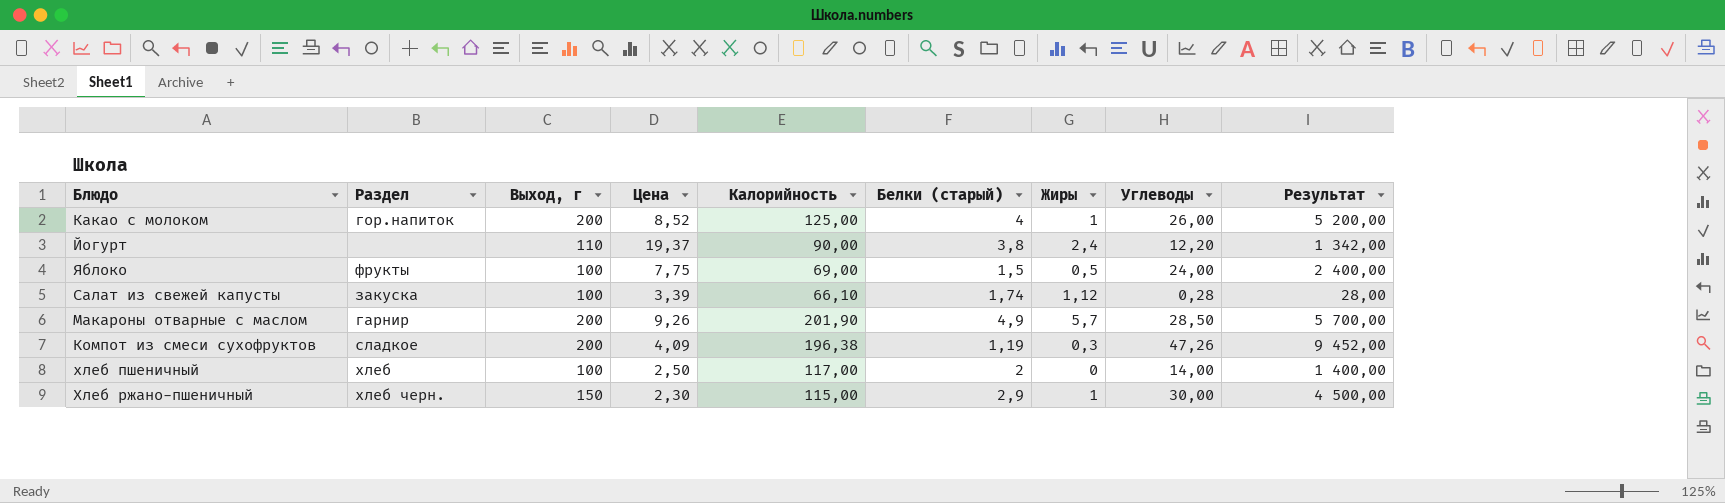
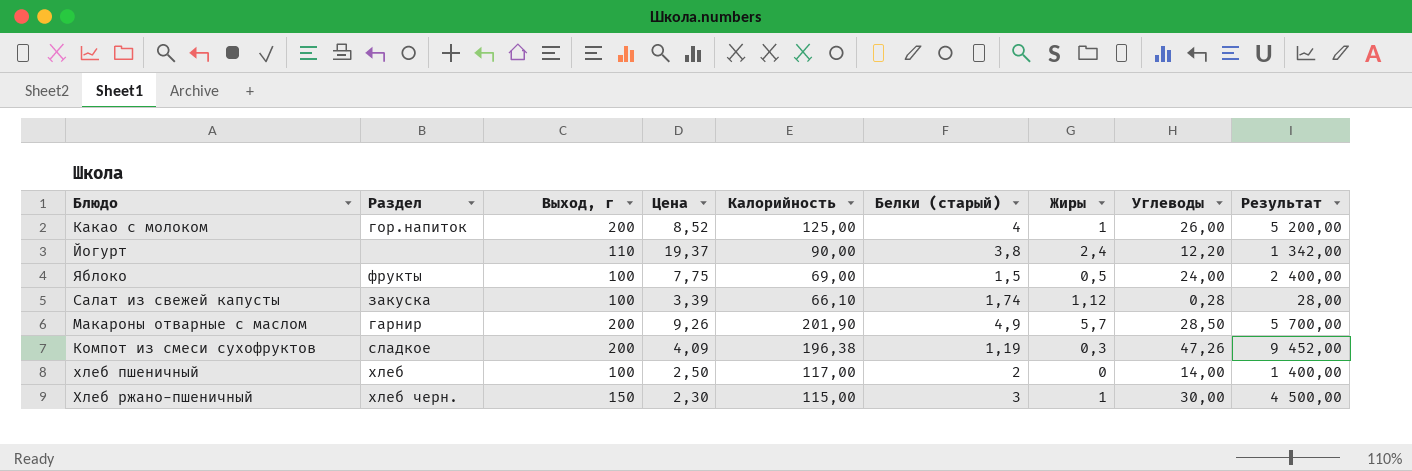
Хлеб ржано-пшеничный | Белки (старый): 2,9 -> 3

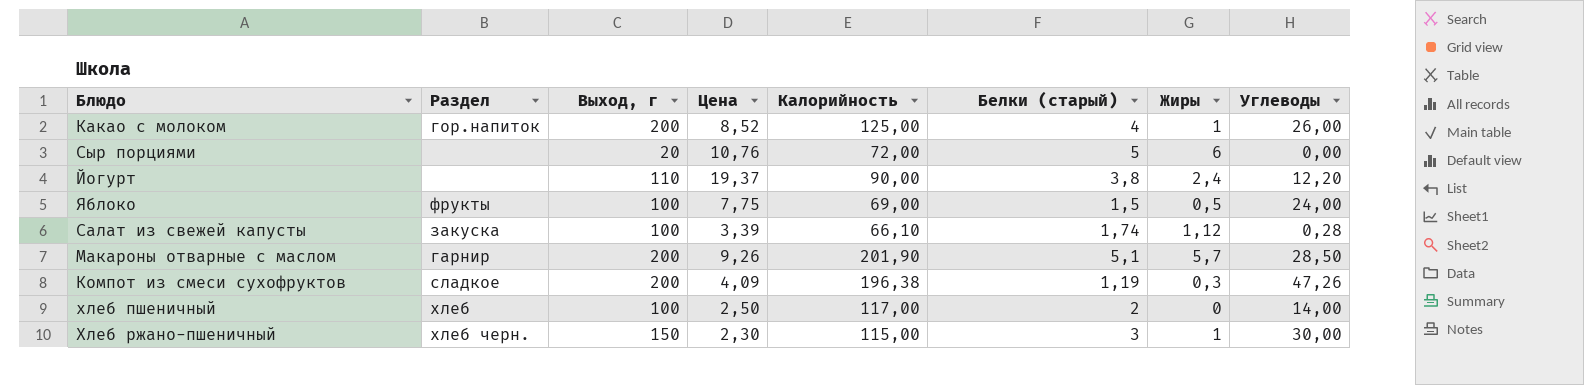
column Результат | formula: [Выход, г] * [Углеводы] -> none
row Сыр порциями: none -> none | 20 | 10,76 | 72,00 | 5 | 6 | 0,00
Макароны отварные с маслом | Белки (старый): 4,9 -> 5,1

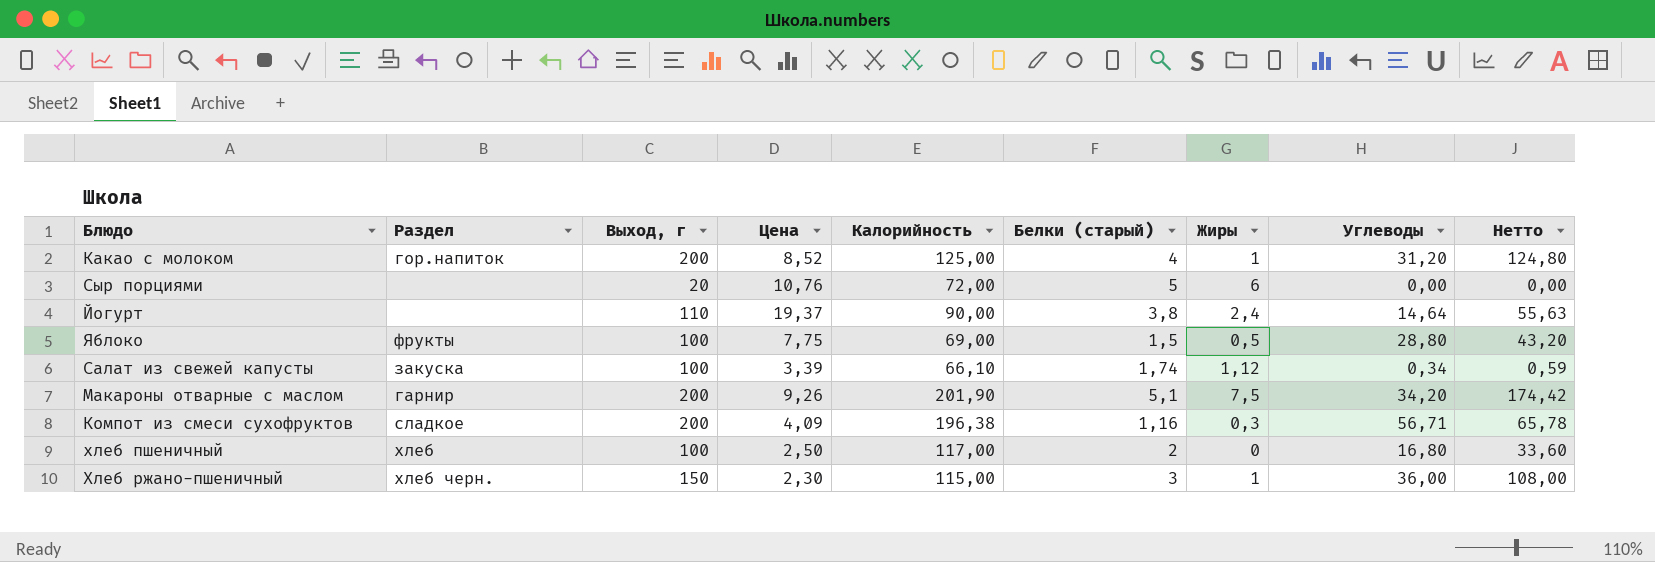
column Нетто | formula: none -> [Белки (старый)] * [Углеводы]
Какао с молоком | Углеводы: 26,00 -> 31,20
Йогурт | Углеводы: 12,20 -> 14,64
Яблоко | Углеводы: 24,00 -> 28,80
Салат из свежей капусты | Углеводы: 0,28 -> 0,34
Макароны отварные с маслом | Жиры: 5,7 -> 7,5
Макароны отварные с маслом | Углеводы: 28,50 -> 34,20
Компот из смеси сухофруктов | Белки (старый): 1,19 -> 1,16
Компот из смеси сухофруктов | Углеводы: 47,26 -> 56,71
хлеб пшеничный | Углеводы: 14,00 -> 16,80
Хлеб ржано-пшеничный | Углеводы: 30,00 -> 36,00

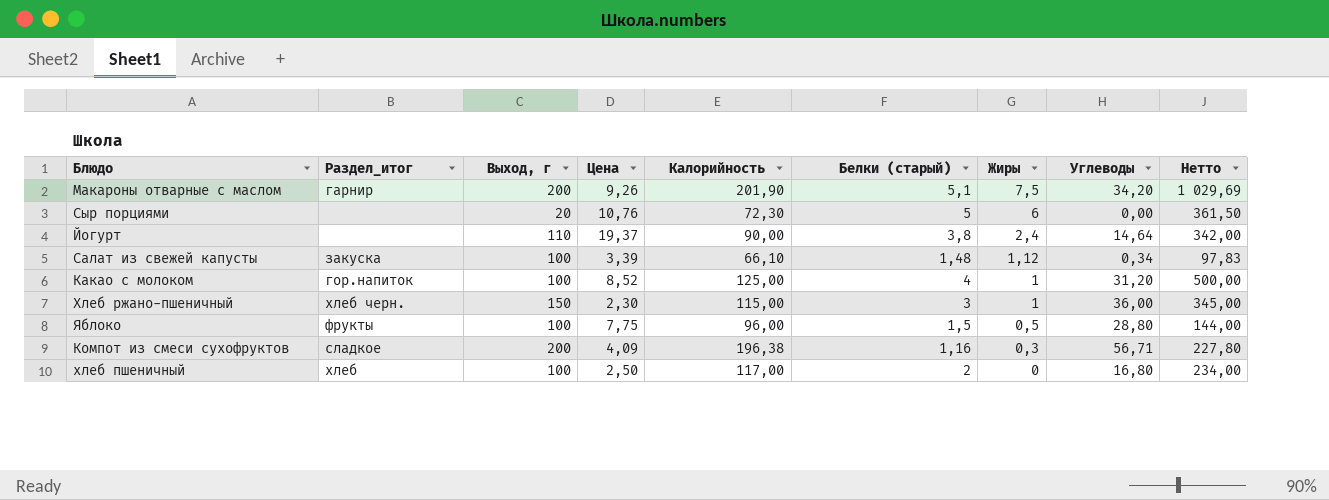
row order: none -> Жиры descending
column name: Раздел -> Раздел_итог
column Нетто | formula: [Белки (старый)] * [Углеводы] -> [Калорийность] * [Белки (старый)]
Сыр порциями | Калорийность: 72,00 -> 72,30
Салат из свежей капусты | Белки (старый): 1,74 -> 1,48
Какао с молоком | Выход, г: 200 -> 100
Яблоко | Калорийность: 69,00 -> 96,00

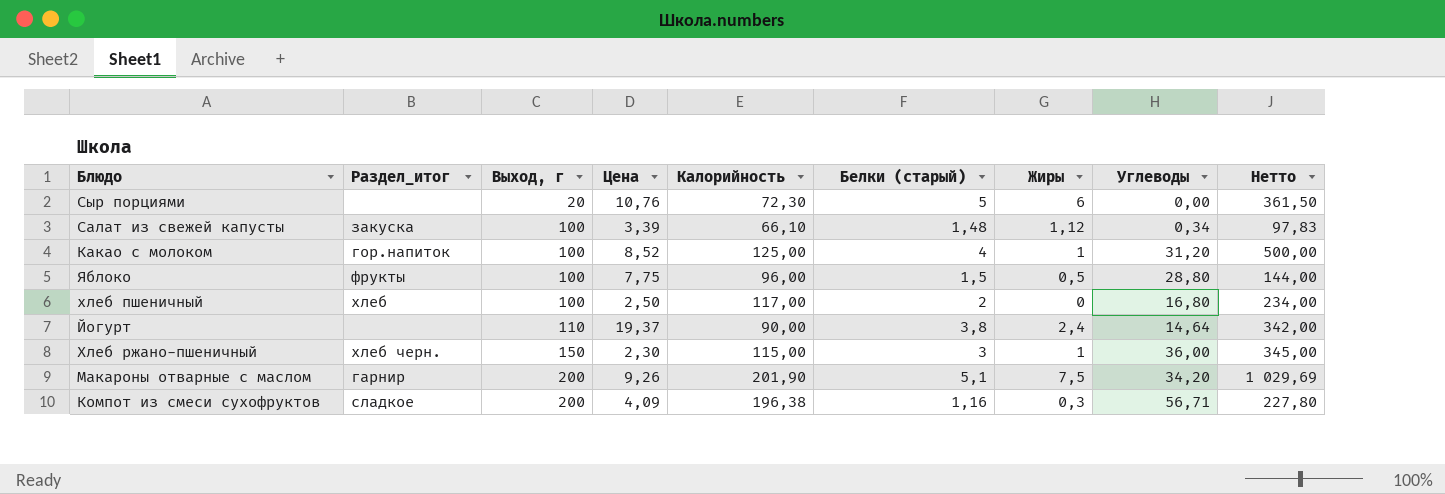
row order: Жиры descending -> Выход, г ascending

